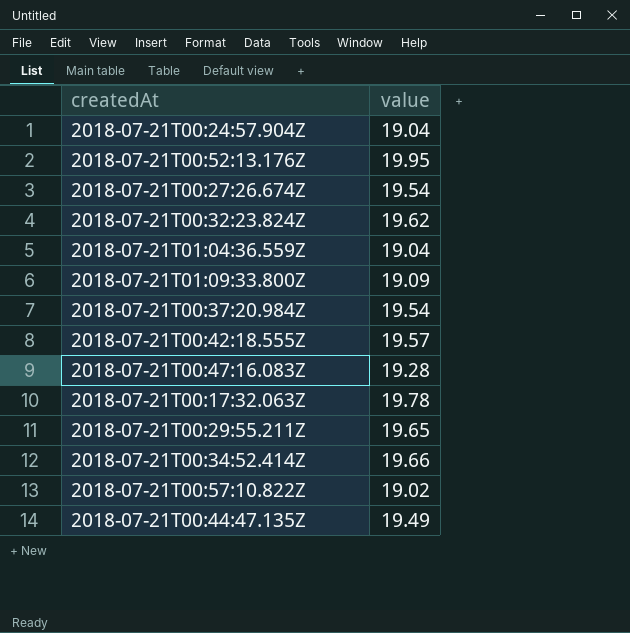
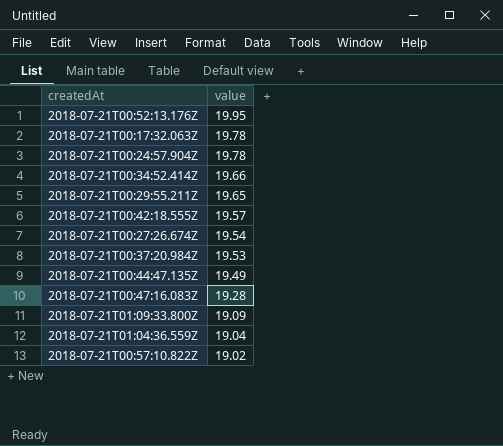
row order: none -> value descending
row 2018-07-21T00:32:23.824Z: 19.62 -> none
2018-07-21T00:24:57.904Z | value: 19.04 -> 19.78
2018-07-21T00:37:20.984Z | value: 19.54 -> 19.53

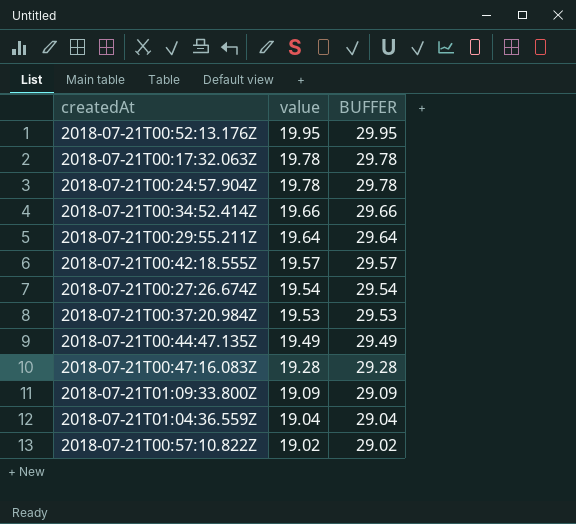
column BUFFER | formula: none -> [value] + 10
2018-07-21T00:29:55.211Z | value: 19.65 -> 19.64

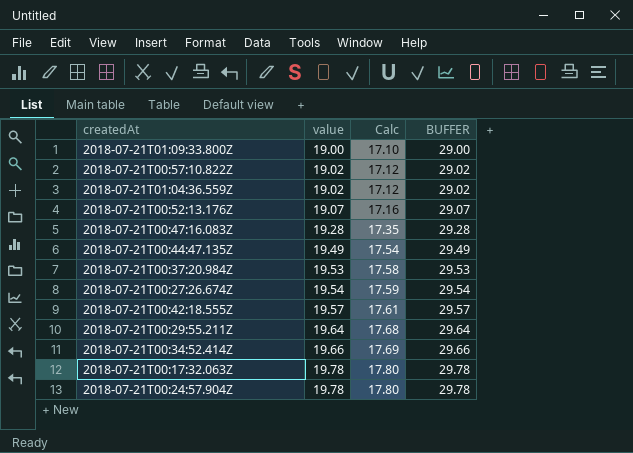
row order: value descending -> value ascending
column Calc | formula: none -> [value] * 0.9
2018-07-21T01:09:33.800Z | value: 19.09 -> 19.00
2018-07-21T01:09:33.800Z | BUFFER: 29.09 -> 29.00
2018-07-21T01:04:36.559Z | value: 19.04 -> 19.02
2018-07-21T01:04:36.559Z | BUFFER: 29.04 -> 29.02
2018-07-21T00:52:13.176Z | value: 19.95 -> 19.07
2018-07-21T00:52:13.176Z | BUFFER: 29.95 -> 29.07

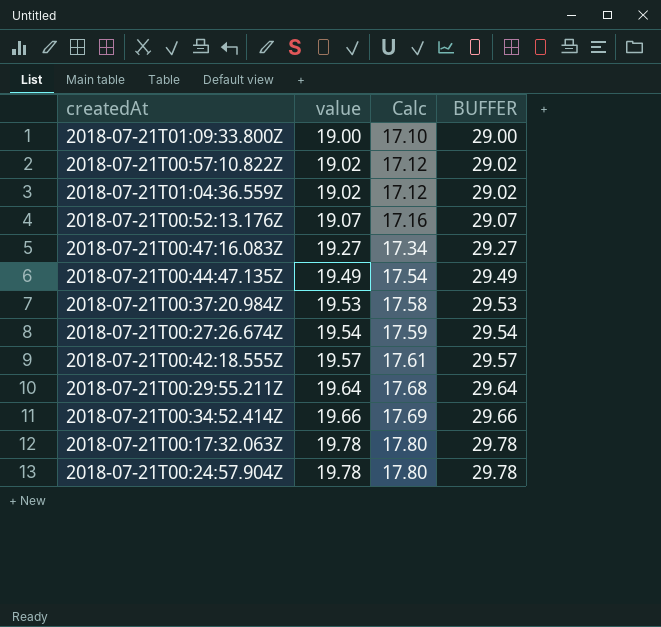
2018-07-21T00:47:16.083Z | value: 19.28 -> 19.27
2018-07-21T00:47:16.083Z | Calc: 17.35 -> 17.34
2018-07-21T00:47:16.083Z | BUFFER: 29.28 -> 29.27

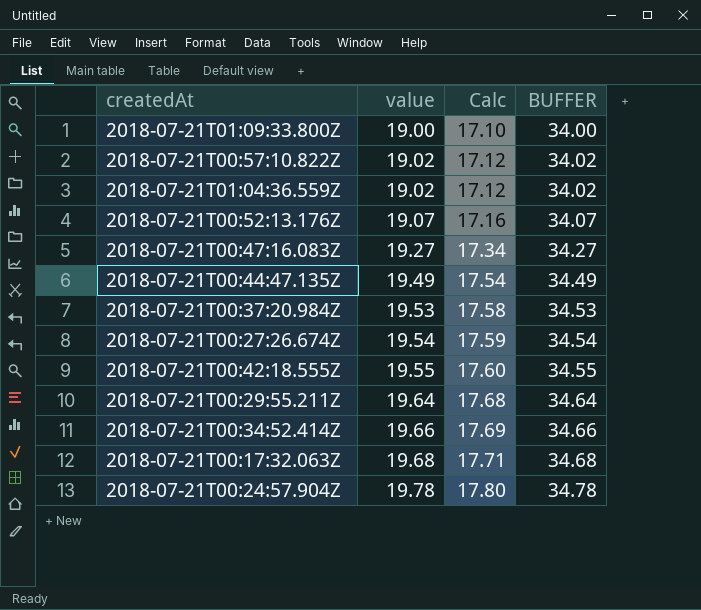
column BUFFER | formula: [value] + 10 -> [value] + 15
2018-07-21T00:42:18.555Z | value: 19.57 -> 19.55
2018-07-21T00:42:18.555Z | Calc: 17.61 -> 17.60
2018-07-21T00:17:32.063Z | value: 19.78 -> 19.68
2018-07-21T00:17:32.063Z | Calc: 17.80 -> 17.71

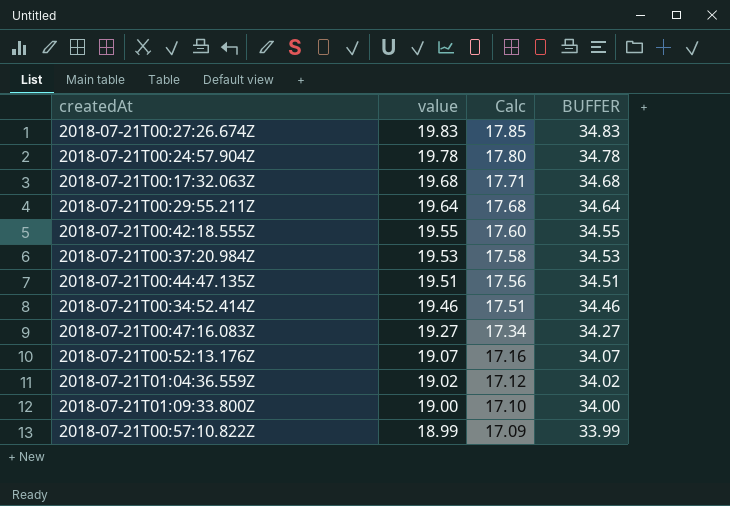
row order: value ascending -> value descending
2018-07-21T00:27:26.674Z | value: 19.54 -> 19.83
2018-07-21T00:27:26.674Z | Calc: 17.59 -> 17.85
2018-07-21T00:27:26.674Z | BUFFER: 34.54 -> 34.83
2018-07-21T00:44:47.135Z | value: 19.49 -> 19.51
2018-07-21T00:44:47.135Z | Calc: 17.54 -> 17.56
2018-07-21T00:44:47.135Z | BUFFER: 34.49 -> 34.51
2018-07-21T00:34:52.414Z | value: 19.66 -> 19.46
2018-07-21T00:34:52.414Z | Calc: 17.69 -> 17.51
2018-07-21T00:34:52.414Z | BUFFER: 34.66 -> 34.46
2018-07-21T00:57:10.822Z | value: 19.02 -> 18.99
2018-07-21T00:57:10.822Z | Calc: 17.12 -> 17.09
2018-07-21T00:57:10.822Z | BUFFER: 34.02 -> 33.99

